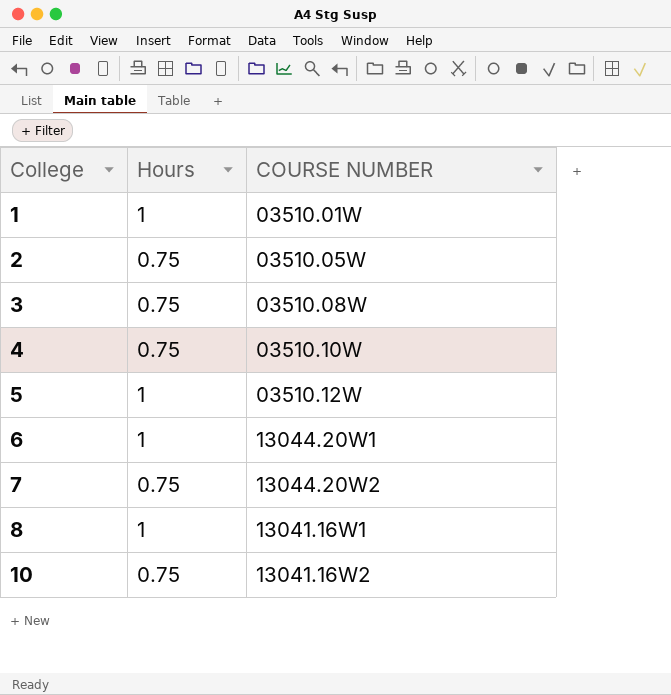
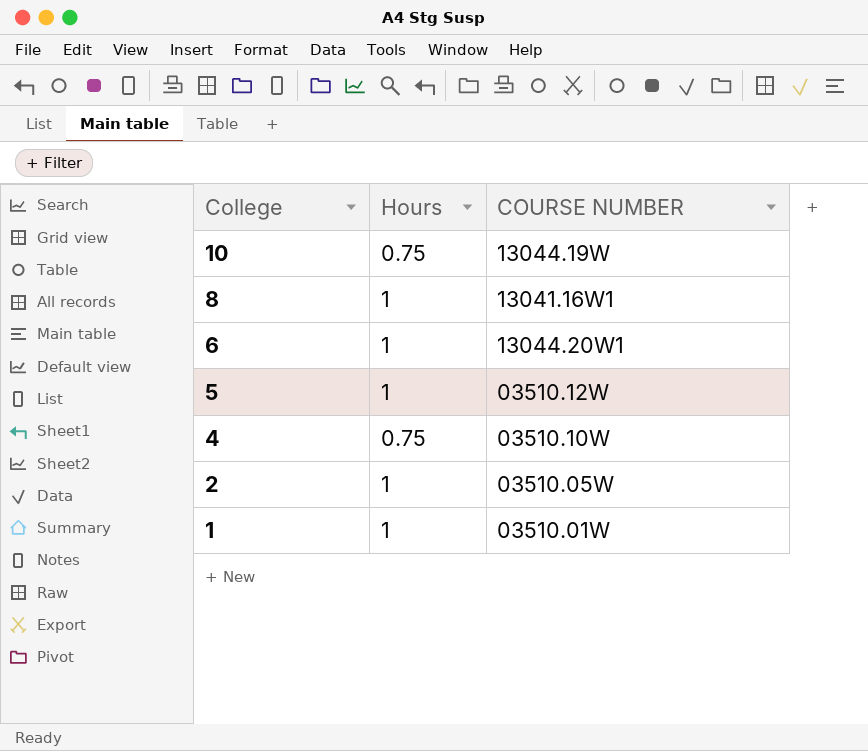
row order: College ascending -> College descending
row 3: 0.75 | 03510.08W -> none
row 7: 0.75 | 13044.20W2 -> none
10 | COURSE NUMBER: 13041.16W2 -> 13044.19W
2 | Hours: 0.75 -> 1

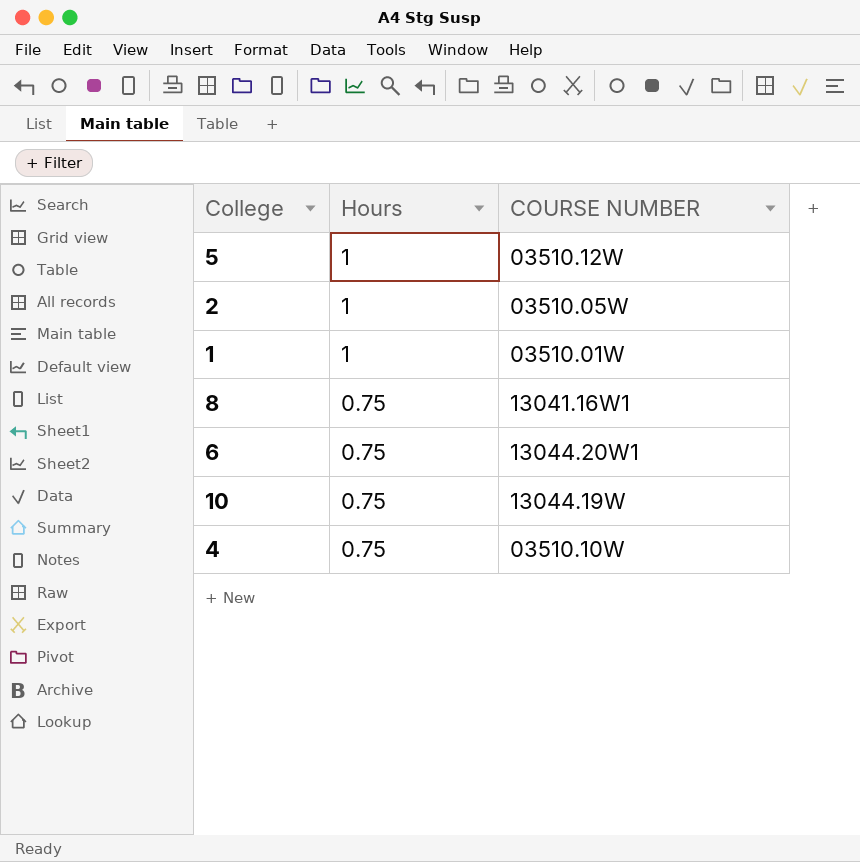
row order: College descending -> Hours descending
8 | Hours: 1 -> 0.75
6 | Hours: 1 -> 0.75

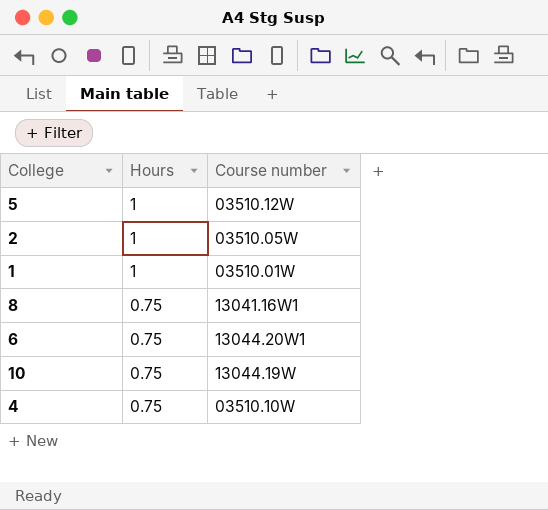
column name: COURSE NUMBER -> Course number

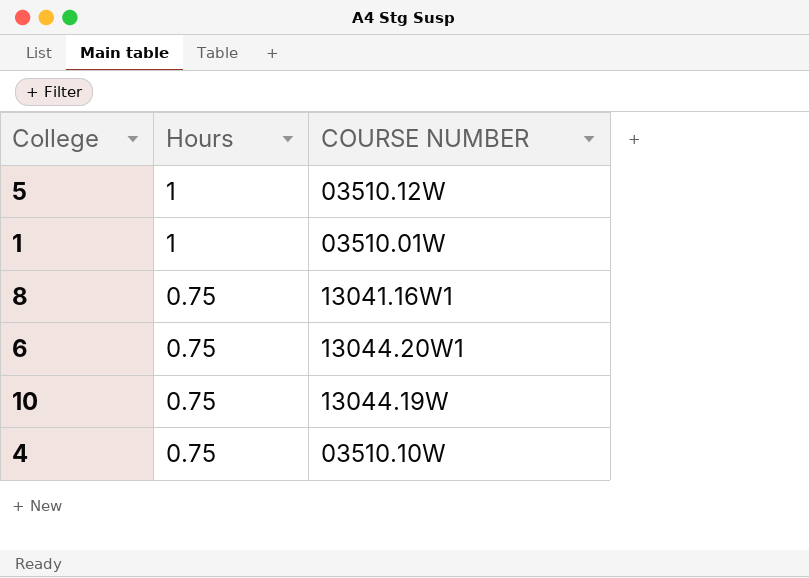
column name: Course number -> COURSE NUMBER
row 2: 1 | 03510.05W -> none

